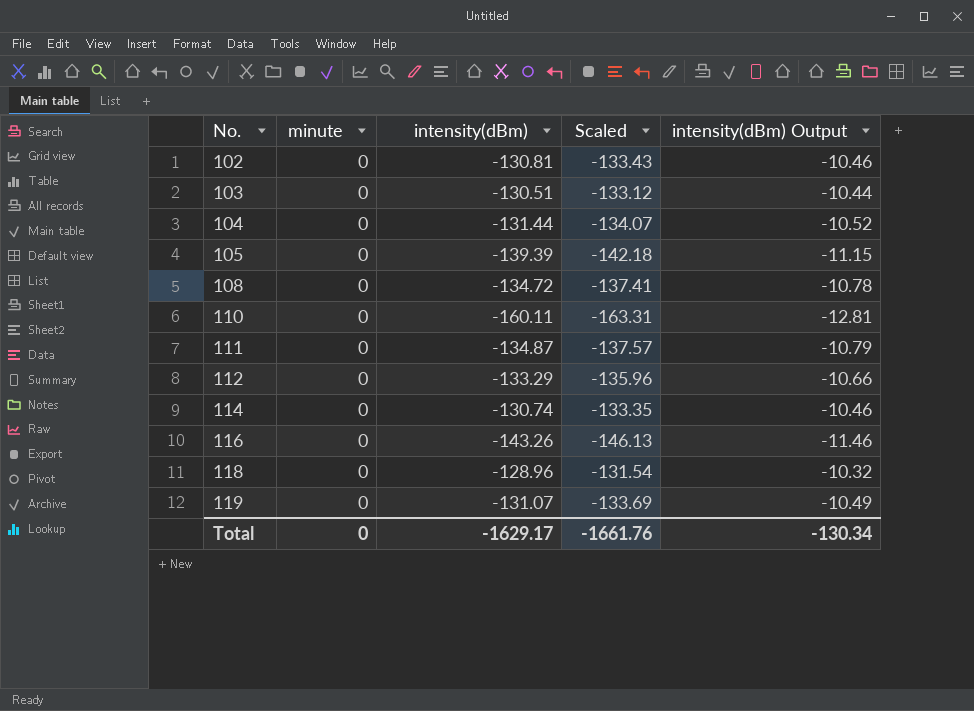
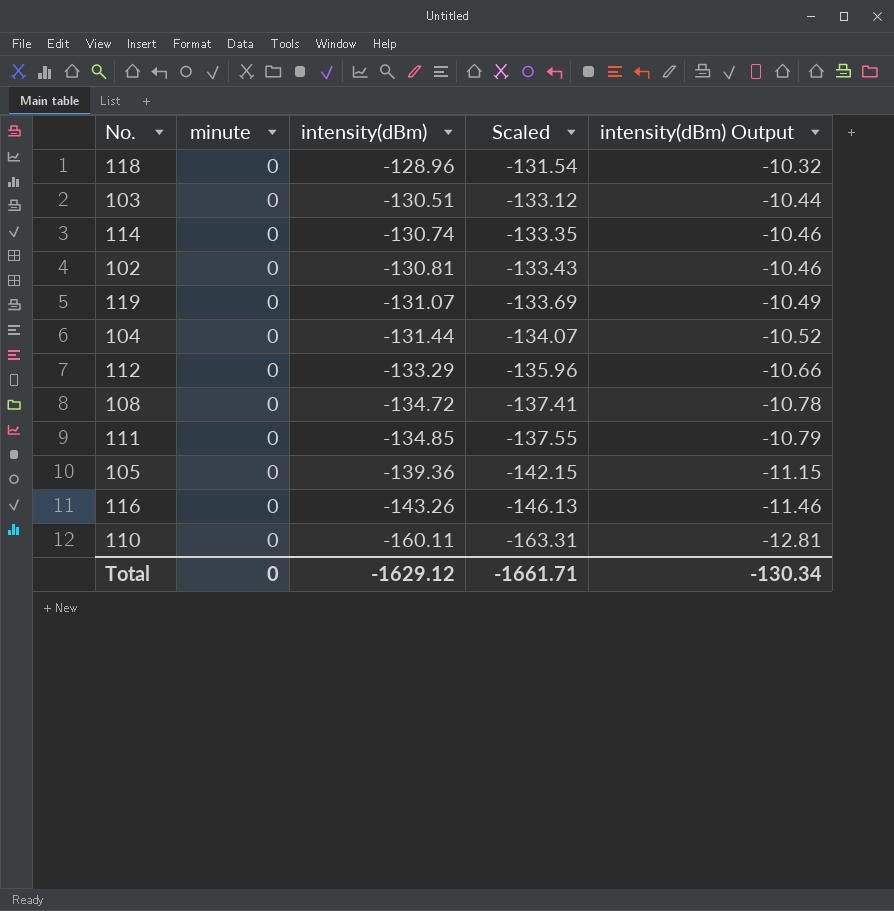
row order: No. ascending -> intensity(dBm) descending
111 | intensity(dBm): -134.87 -> -134.85
111 | Scaled: -137.57 -> -137.55
105 | intensity(dBm): -139.39 -> -139.36
105 | Scaled: -142.18 -> -142.15
Total | intensity(dBm): -1629.17 -> -1629.12
Total | Scaled: -1661.76 -> -1661.71

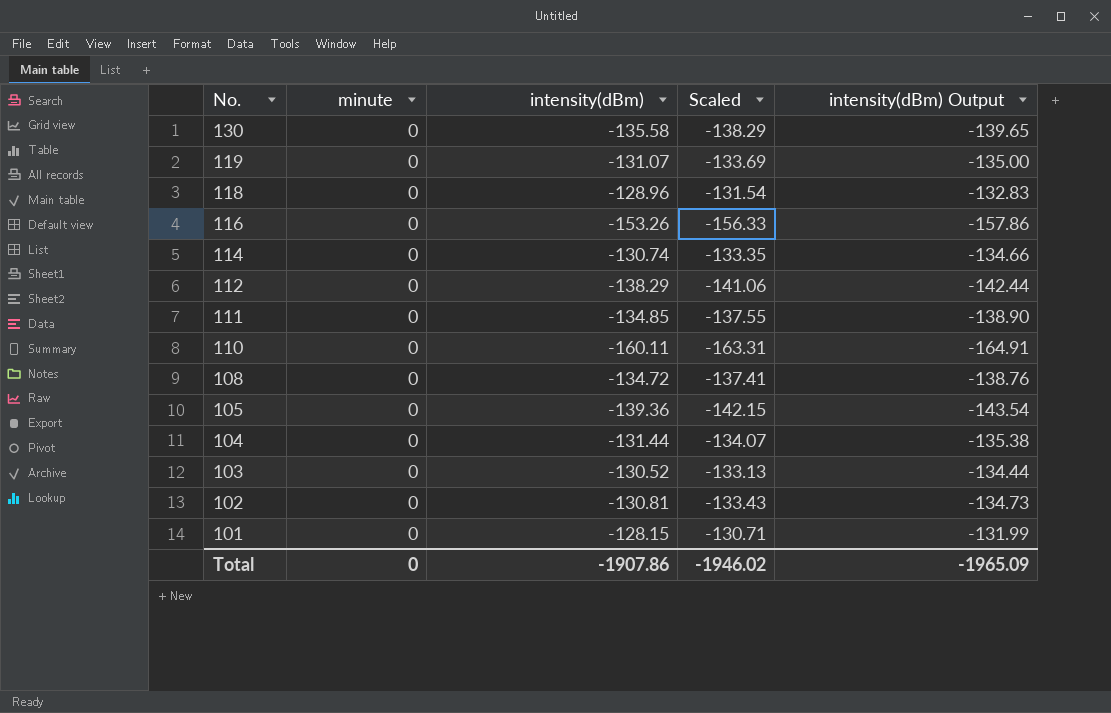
row order: intensity(dBm) descending -> No. descending
column intensity(dBm) Output | formula: [intensity(dBm)] * 0.08 -> [intensity(dBm)] * 1.03
row 130: none -> 0 | -135.58 | -138.29 | -139.65
116 | intensity(dBm): -143.26 -> -153.26
116 | Scaled: -146.13 -> -156.33
112 | intensity(dBm): -133.29 -> -138.29
112 | Scaled: -135.96 -> -141.06
103 | intensity(dBm): -130.51 -> -130.52
103 | Scaled: -133.12 -> -133.13
row 101: none -> 0 | -128.15 | -130.71 | -131.99
Total | intensity(dBm): -1629.12 -> -1907.86
Total | Scaled: -1661.71 -> -1946.02
Total | intensity(dBm) Output: -130.34 -> -1965.09

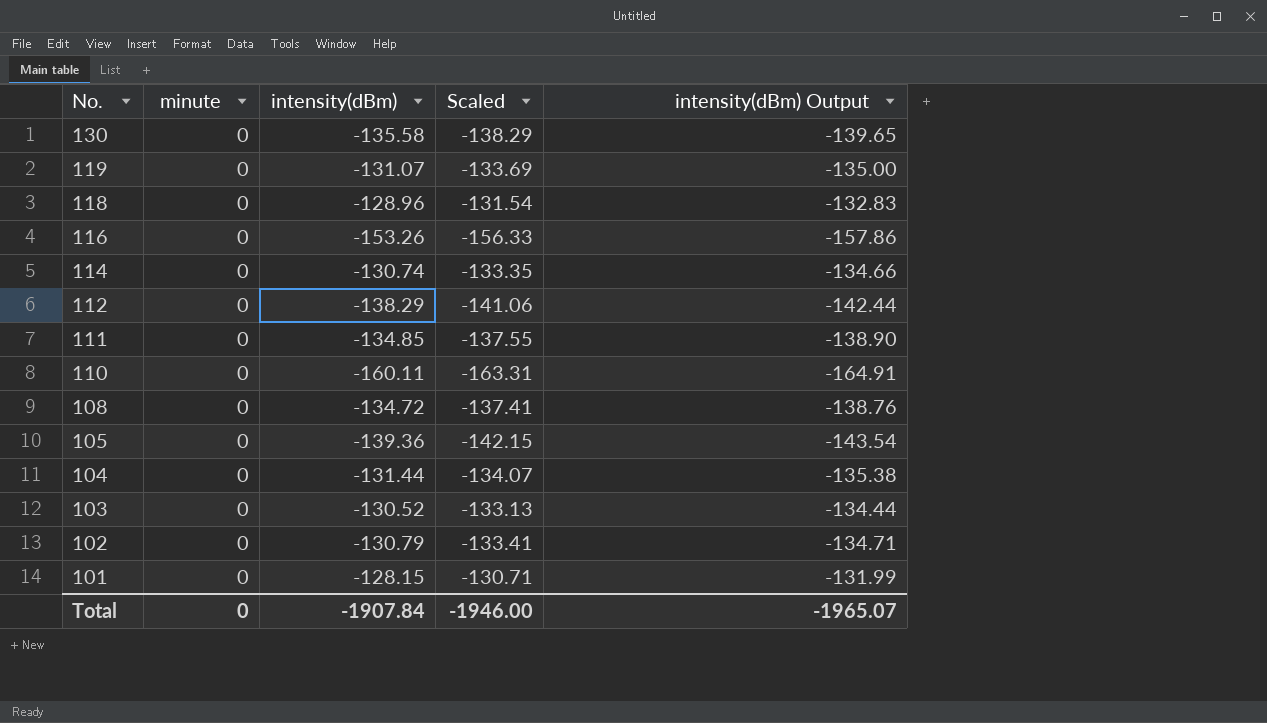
102 | intensity(dBm): -130.81 -> -130.79
102 | Scaled: -133.43 -> -133.41
102 | intensity(dBm) Output: -134.73 -> -134.71
Total | intensity(dBm): -1907.86 -> -1907.84
Total | Scaled: -1946.02 -> -1946.00
Total | intensity(dBm) Output: -1965.09 -> -1965.07

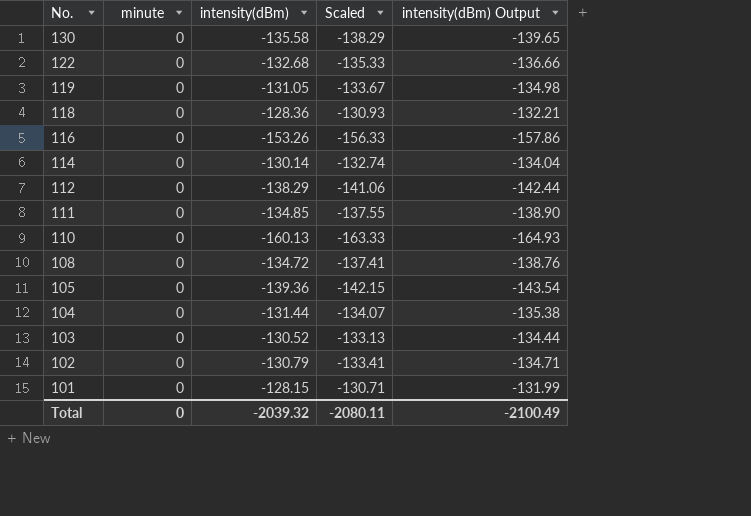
row 122: none -> 0 | -132.68 | -135.33 | -136.66
119 | intensity(dBm): -131.07 -> -131.05
119 | Scaled: -133.69 -> -133.67
119 | intensity(dBm) Output: -135.00 -> -134.98
118 | intensity(dBm): -128.96 -> -128.36
118 | Scaled: -131.54 -> -130.93
118 | intensity(dBm) Output: -132.83 -> -132.21
114 | intensity(dBm): -130.74 -> -130.14
114 | Scaled: -133.35 -> -132.74
114 | intensity(dBm) Output: -134.66 -> -134.04
110 | intensity(dBm): -160.11 -> -160.13
110 | Scaled: -163.31 -> -163.33
110 | intensity(dBm) Output: -164.91 -> -164.93
Total | intensity(dBm): -1907.84 -> -2039.32
Total | Scaled: -1946.00 -> -2080.11
Total | intensity(dBm) Output: -1965.07 -> -2100.49

